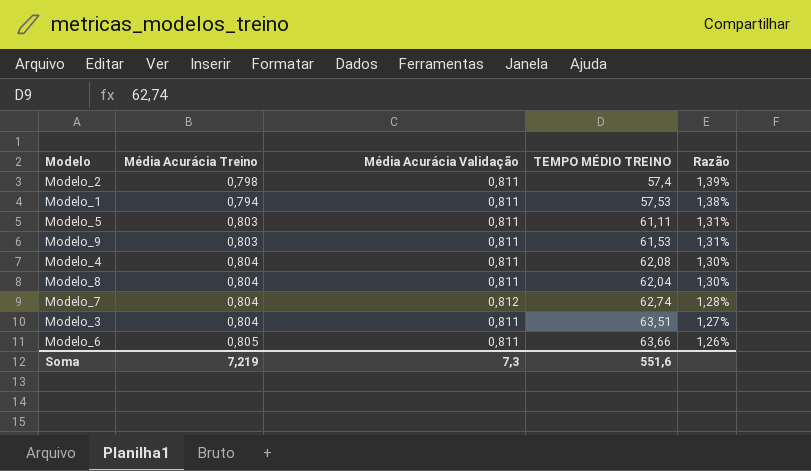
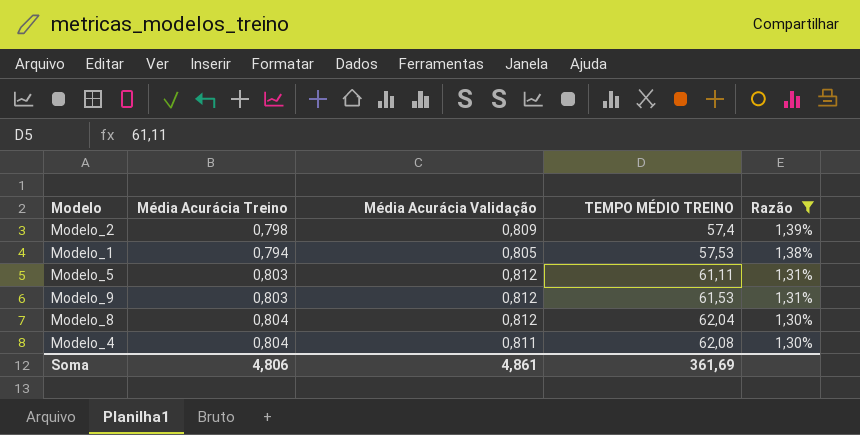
filter: none -> Razão >= 1,30%
row order: Razão descending -> TEMPO MÉDIO TREINO ascending
Modelo_2 | Média Acurácia Validação: 0,811 -> 0,809
Modelo_1 | Média Acurácia Validação: 0,811 -> 0,805
Modelo_5 | Média Acurácia Validação: 0,811 -> 0,812
Modelo_9 | Média Acurácia Validação: 0,811 -> 0,812
Modelo_8 | Média Acurácia Validação: 0,811 -> 0,812
Soma | Média Acurácia Treino: 7,219 -> 4,806
Soma | Média Acurácia Validação: 7,3 -> 4,861
Soma | TEMPO MÉDIO TREINO: 551,6 -> 361,69

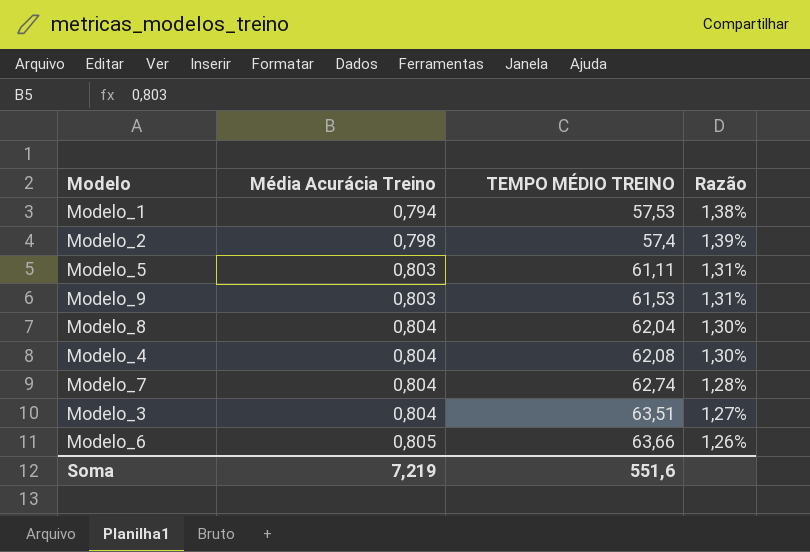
filter: Razão >= 1,30% -> none
row order: TEMPO MÉDIO TREINO ascending -> Média Acurácia Treino ascending
column Média Acurácia Validação | position: 3 -> none
Soma | Média Acurácia Treino: 4,806 -> 7,219
Soma | TEMPO MÉDIO TREINO: 361,69 -> 551,6

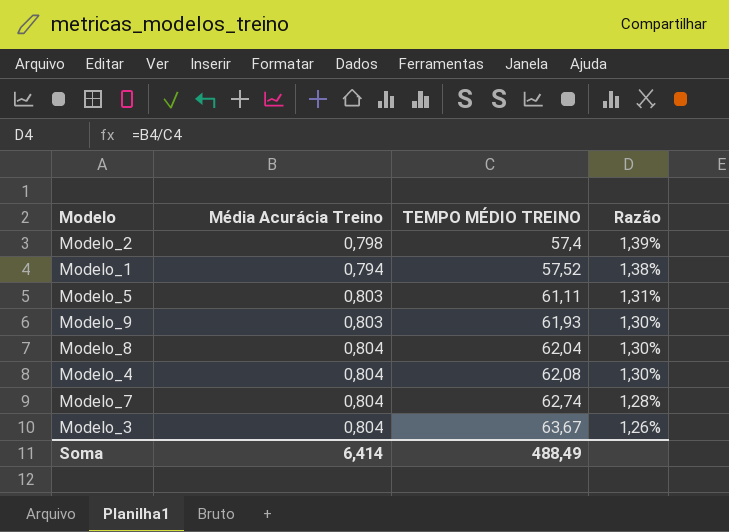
row order: Média Acurácia Treino ascending -> TEMPO MÉDIO TREINO ascending
row Modelo_6: 0,805 | 63,66 | 1,26% -> none
Modelo_1 | TEMPO MÉDIO TREINO: 57,53 -> 57,52
Modelo_9 | TEMPO MÉDIO TREINO: 61,53 -> 61,93
Modelo_9 | Razão: 1,31% -> 1,30%
Modelo_3 | TEMPO MÉDIO TREINO: 63,51 -> 63,67
Modelo_3 | Razão: 1,27% -> 1,26%
Soma | Média Acurácia Treino: 7,219 -> 6,414
Soma | TEMPO MÉDIO TREINO: 551,6 -> 488,49

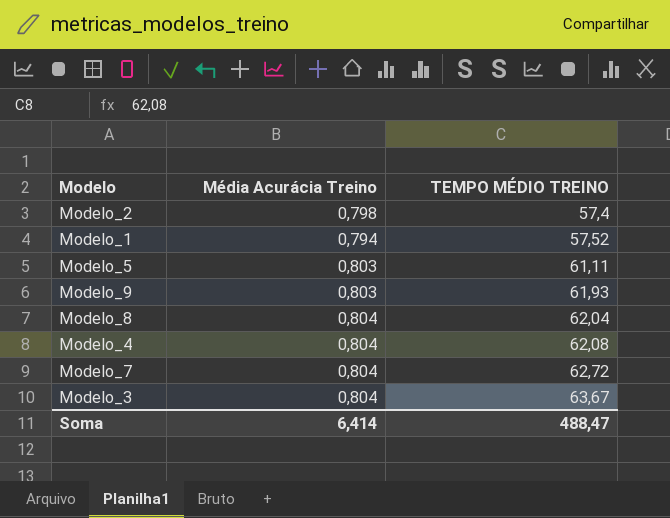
column Razão | formula: [Média Acurácia Treino] / [TEMPO MÉDIO TREINO] -> none
Modelo_7 | TEMPO MÉDIO TREINO: 62,74 -> 62,72
Soma | TEMPO MÉDIO TREINO: 488,49 -> 488,47

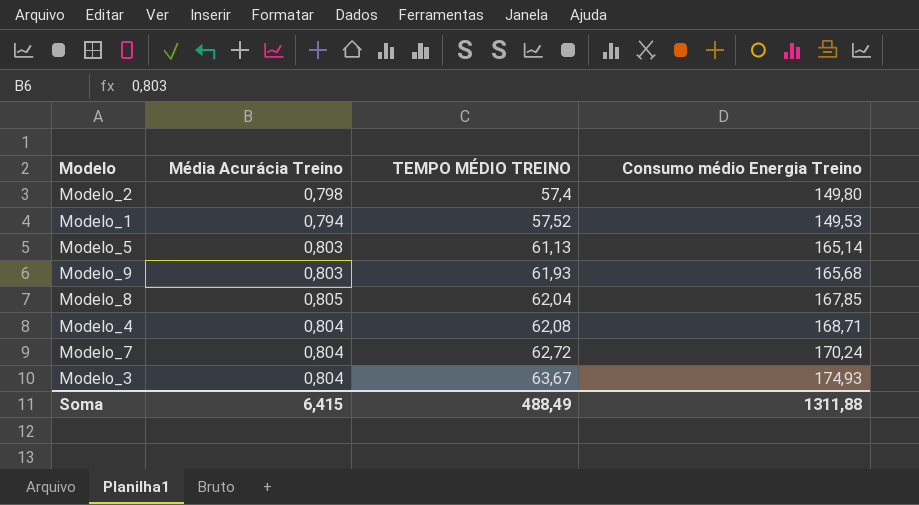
column Consumo médio Energia Treino | position: none -> 4
Modelo_5 | TEMPO MÉDIO TREINO: 61,11 -> 61,13
Modelo_8 | Média Acurácia Treino: 0,804 -> 0,805
Soma | Média Acurácia Treino: 6,414 -> 6,415
Soma | TEMPO MÉDIO TREINO: 488,47 -> 488,49

